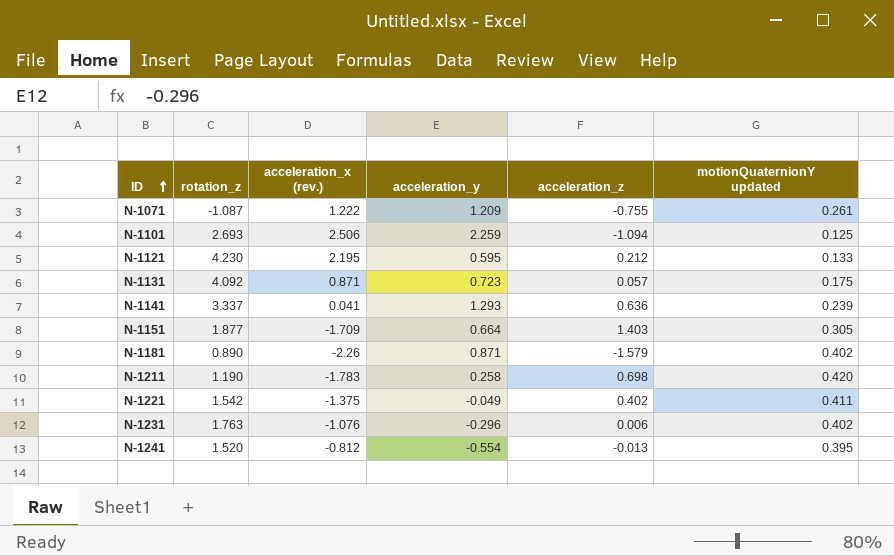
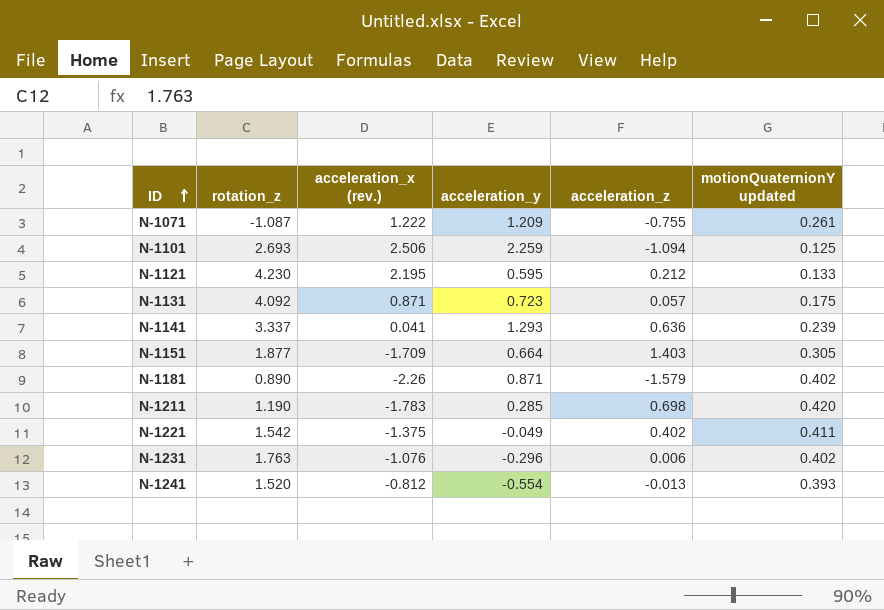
N-1211 | acceleration_y: 0.258 -> 0.285
N-1241 | motionQuaternionY updated: 0.395 -> 0.393

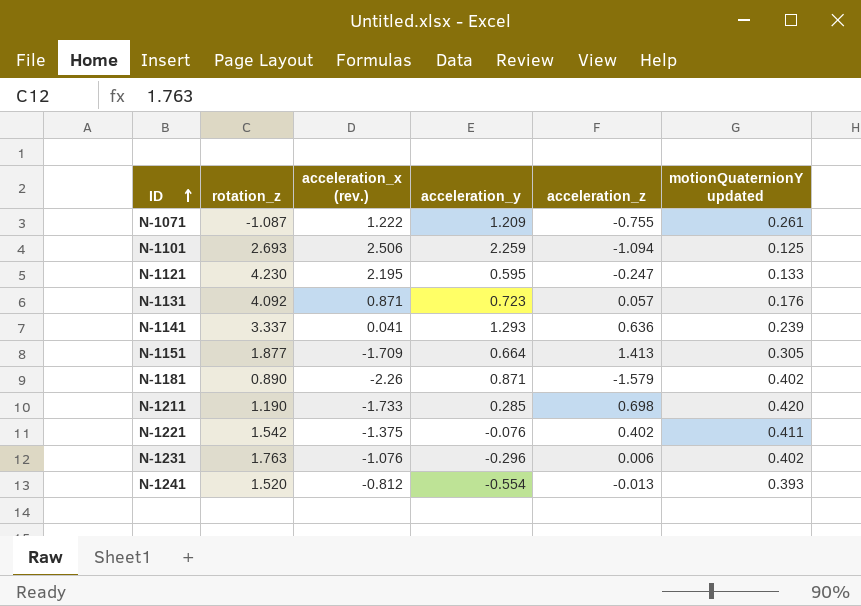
N-1121 | acceleration_z: 0.212 -> -0.247
N-1131 | motionQuaternionY updated: 0.175 -> 0.176
N-1151 | acceleration_z: 1.403 -> 1.413
N-1211 | acceleration_x (rev.): -1.783 -> -1.733
N-1221 | acceleration_y: -0.049 -> -0.076

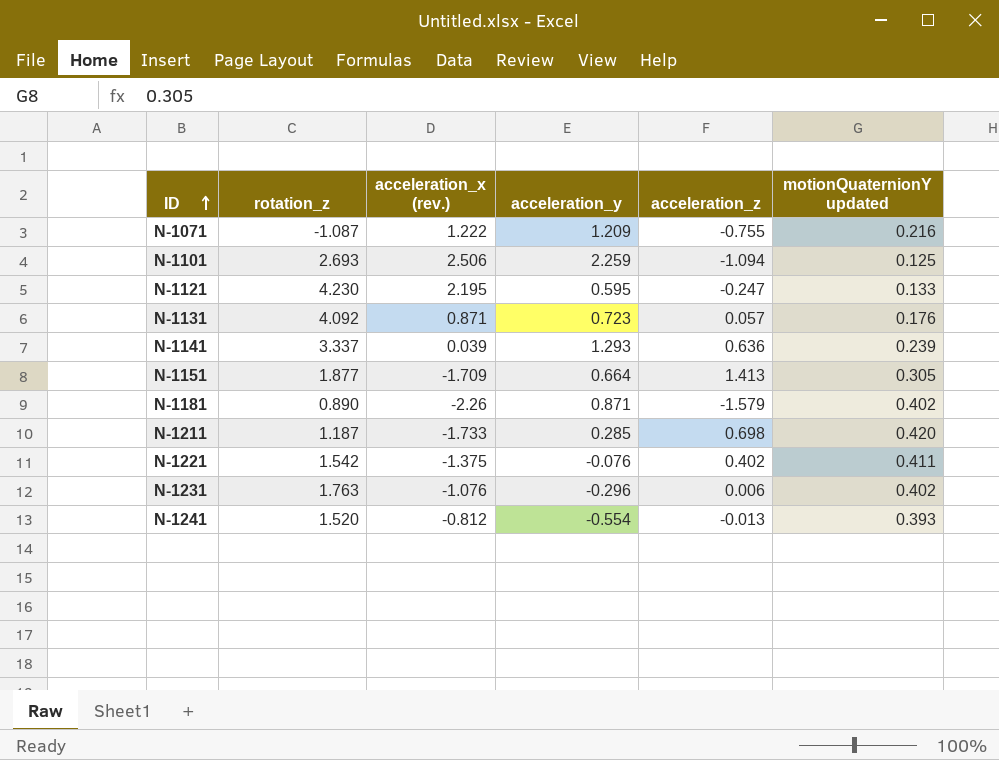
N-1071 | motionQuaternionY updated: 0.261 -> 0.216
N-1141 | acceleration_x (rev.): 0.041 -> 0.039
N-1211 | rotation_z: 1.190 -> 1.187

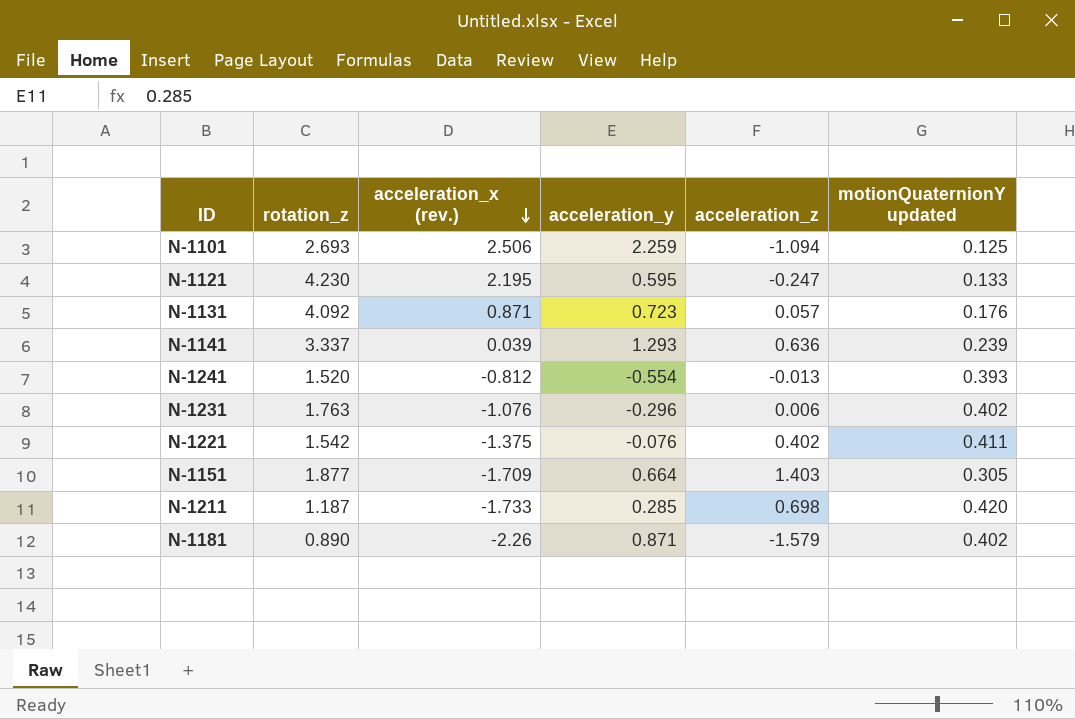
row order: ID ascending -> acceleration_x (rev.) descending
row N-1071: -1.087 | 1.222 | 1.209 | -0.755 | 0.216 -> none
N-1151 | acceleration_z: 1.413 -> 1.403

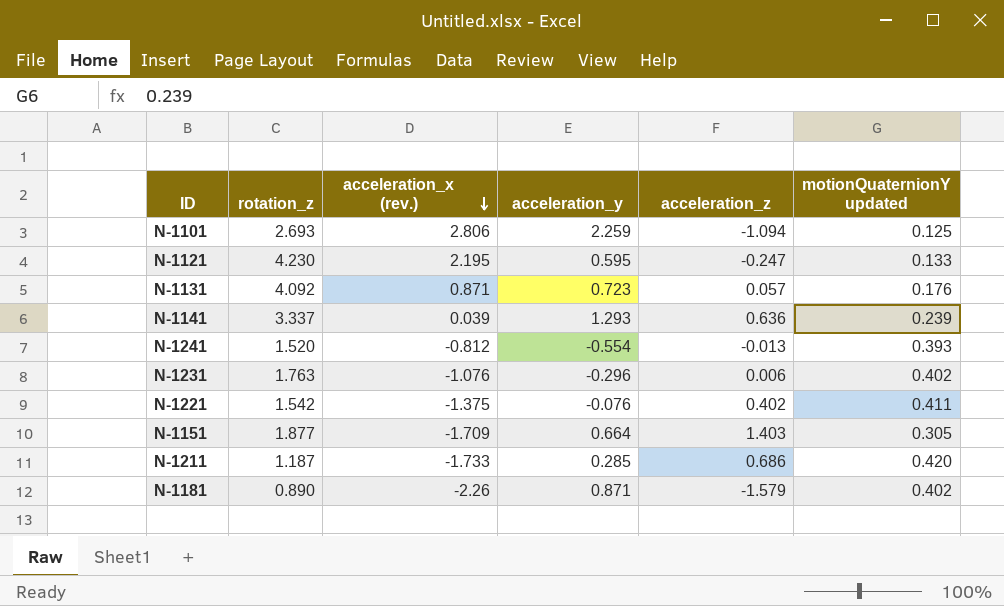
N-1101 | acceleration_x (rev.): 2.506 -> 2.806
N-1211 | acceleration_z: 0.698 -> 0.686

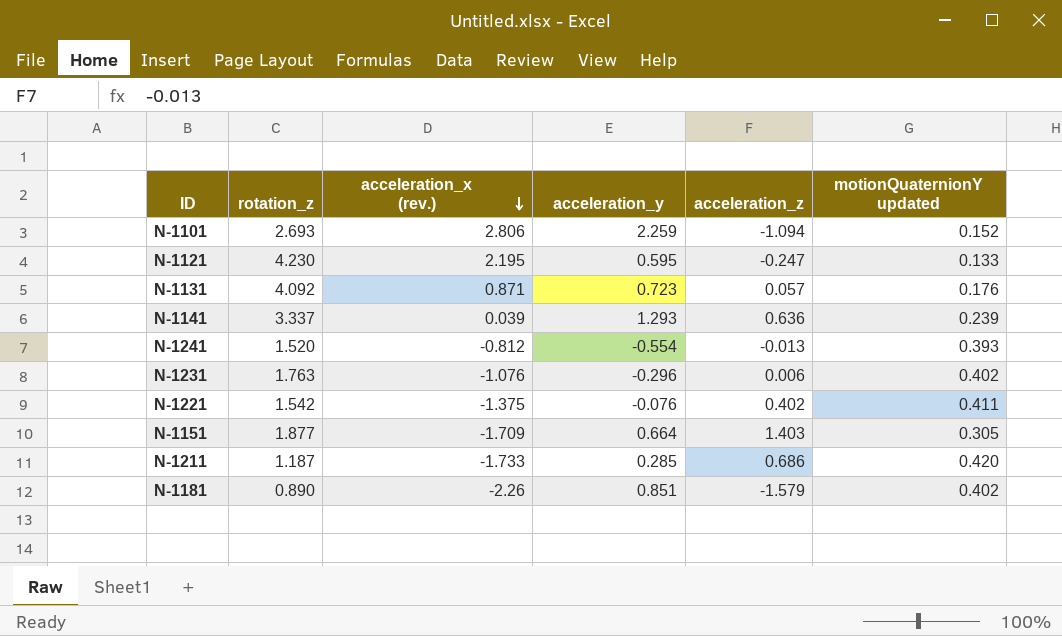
N-1101 | motionQuaternionY updated: 0.125 -> 0.152
N-1181 | acceleration_y: 0.871 -> 0.851

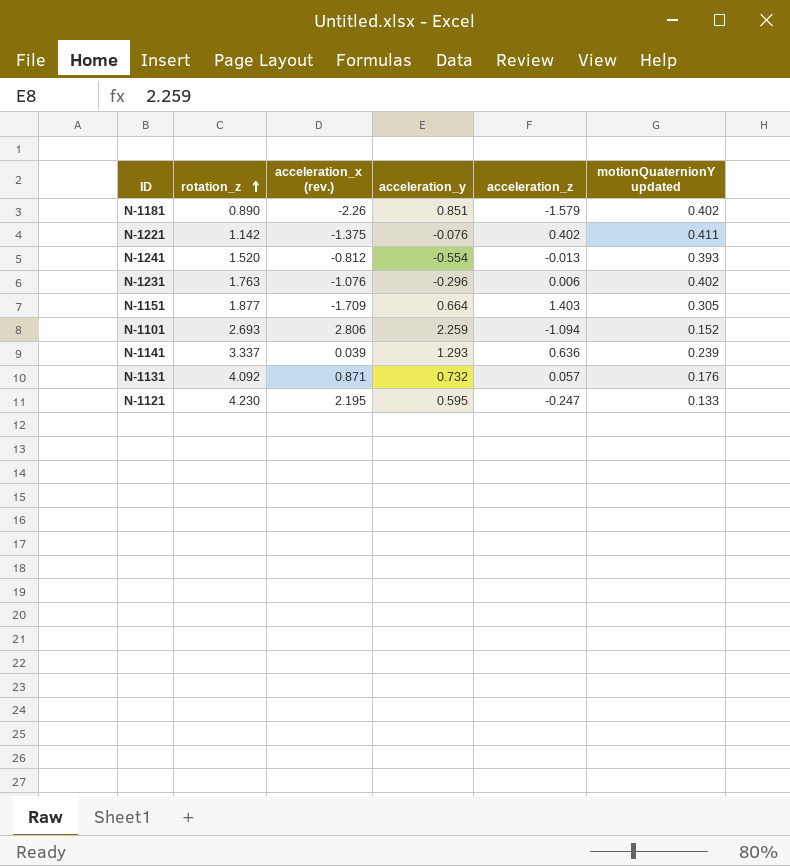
row order: acceleration_x (rev.) descending -> rotation_z ascending
row N-1211: 1.187 | -1.733 | 0.285 | 0.686 | 0.420 -> none
N-1221 | rotation_z: 1.542 -> 1.142
N-1131 | acceleration_y: 0.723 -> 0.732

